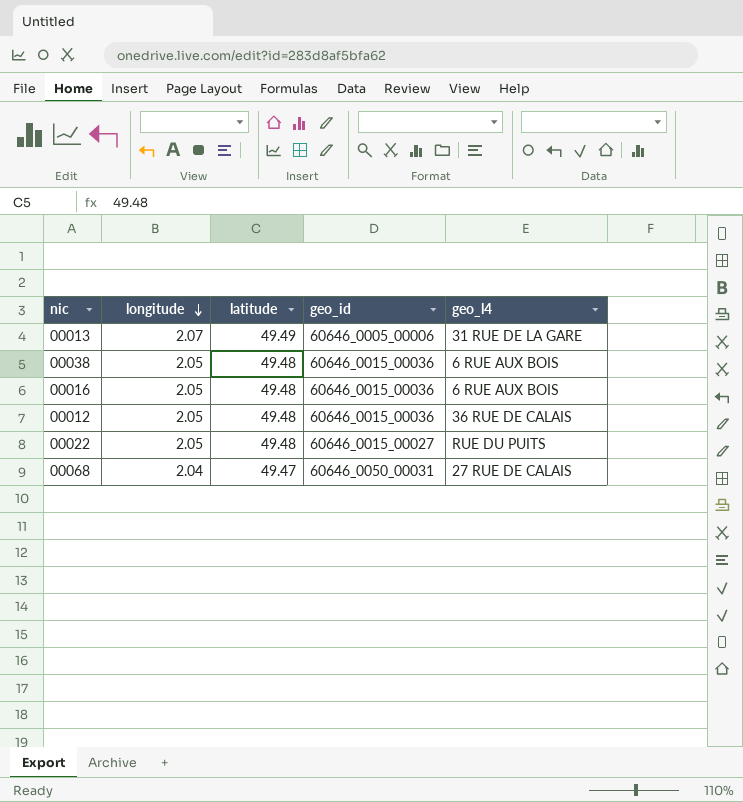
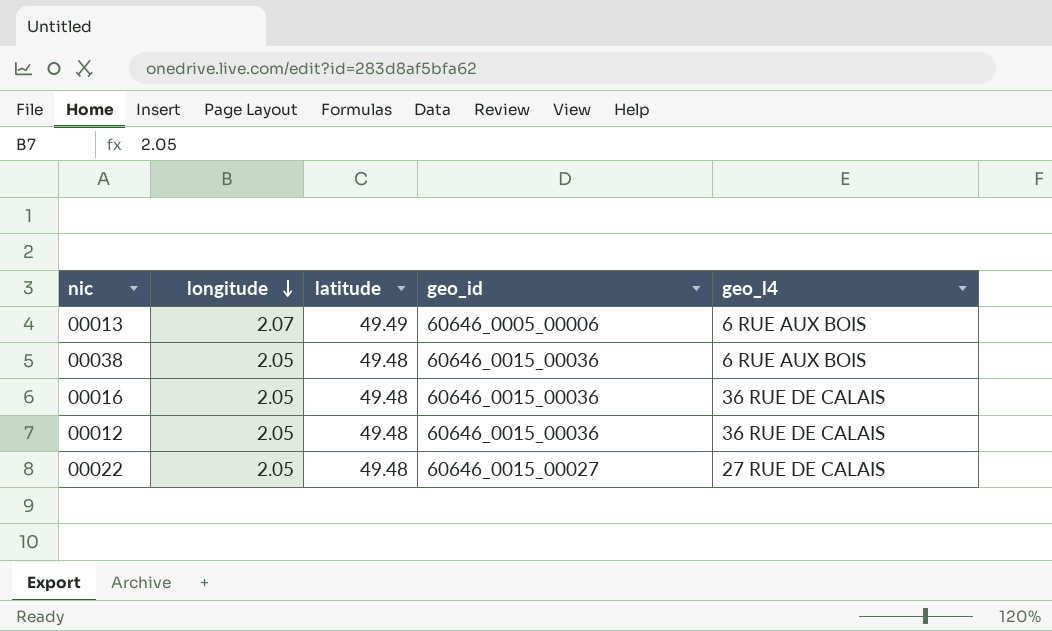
row 00068: 2.04 | 49.47 | 60646_0050_00031 | 27 RUE DE CALAIS -> none
00013 | geo_l4: 31 RUE DE LA GARE -> 6 RUE AUX BOIS
00016 | geo_l4: 6 RUE AUX BOIS -> 36 RUE DE CALAIS
00022 | geo_l4: RUE DU PUITS -> 27 RUE DE CALAIS

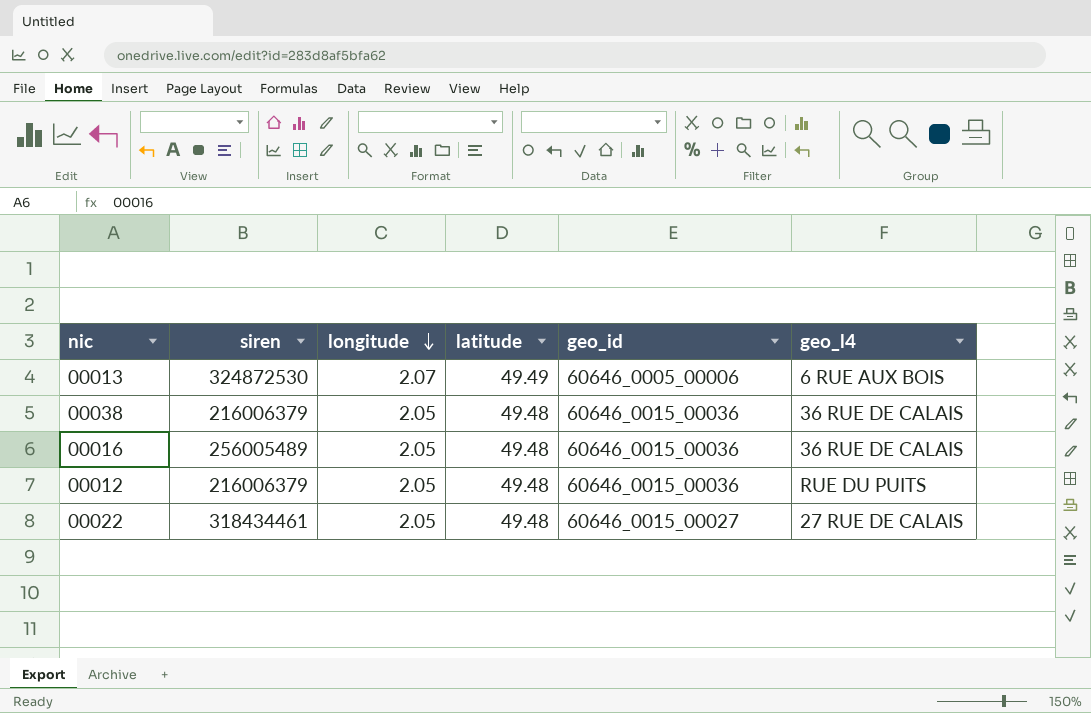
column siren | position: none -> 2
00038 | geo_l4: 6 RUE AUX BOIS -> 36 RUE DE CALAIS
00012 | geo_l4: 36 RUE DE CALAIS -> RUE DU PUITS

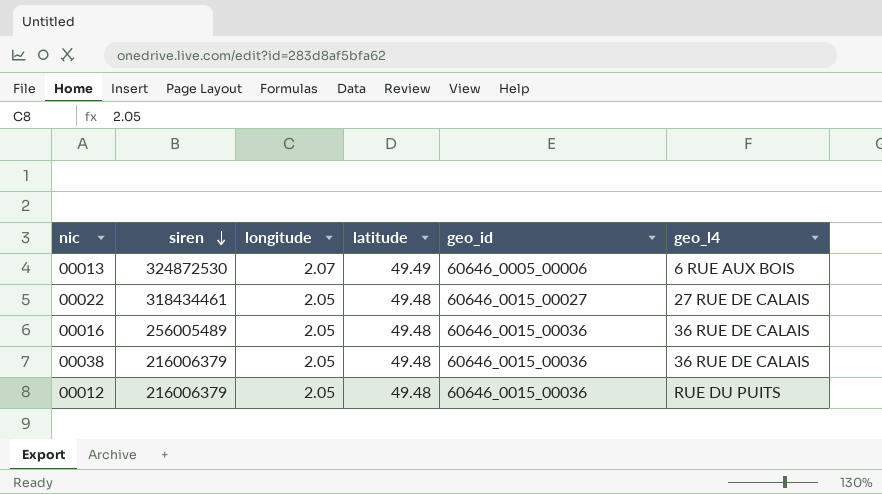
row order: longitude descending -> siren descending

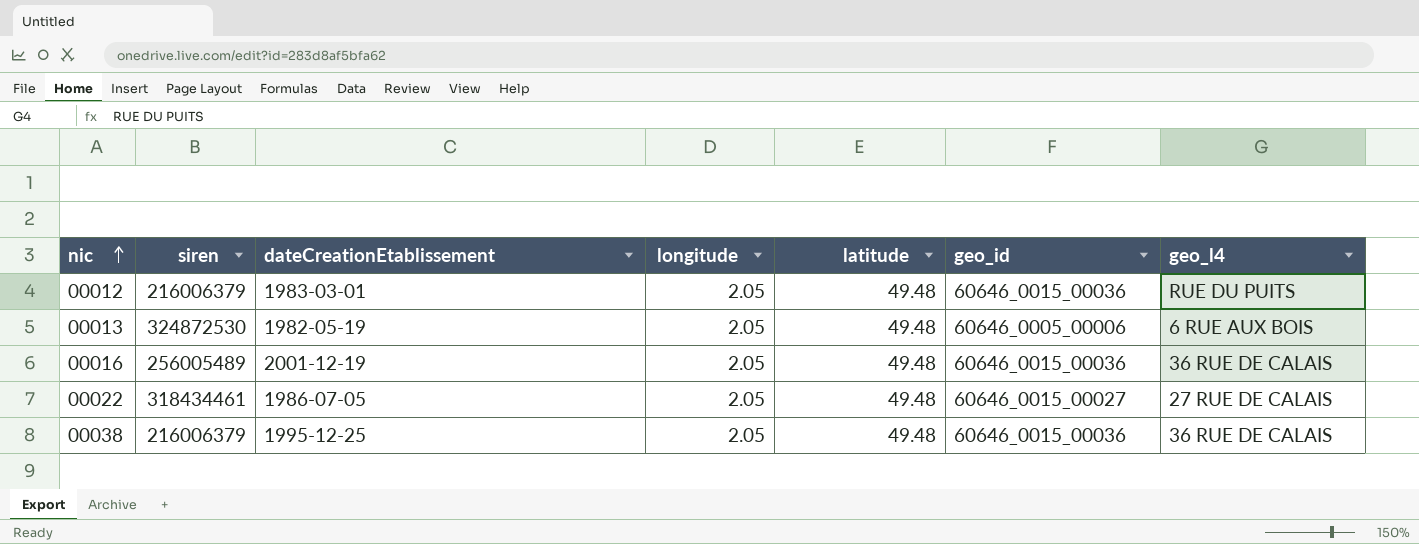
row order: siren descending -> nic ascending
column dateCreationEtablissement | position: none -> 3
00013 | longitude: 2.07 -> 2.05
00013 | latitude: 49.49 -> 49.48

